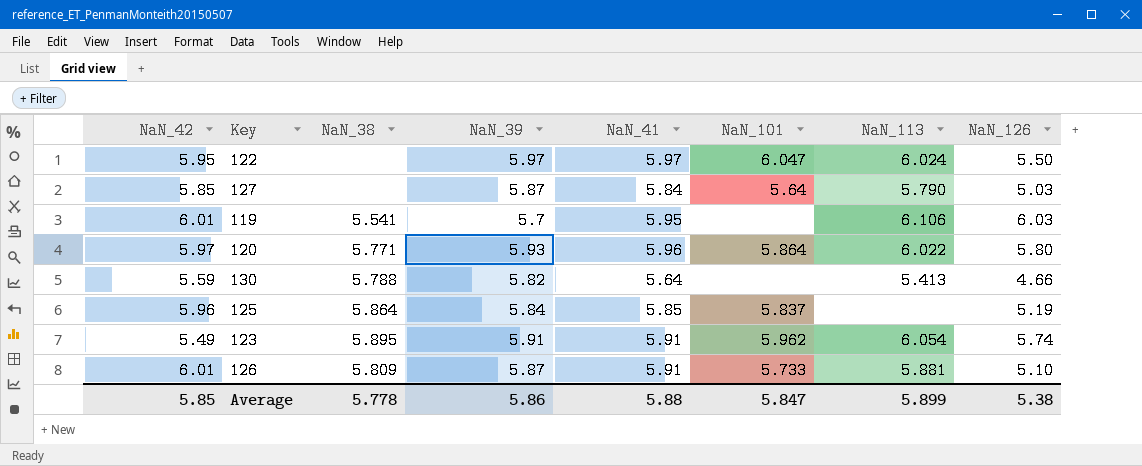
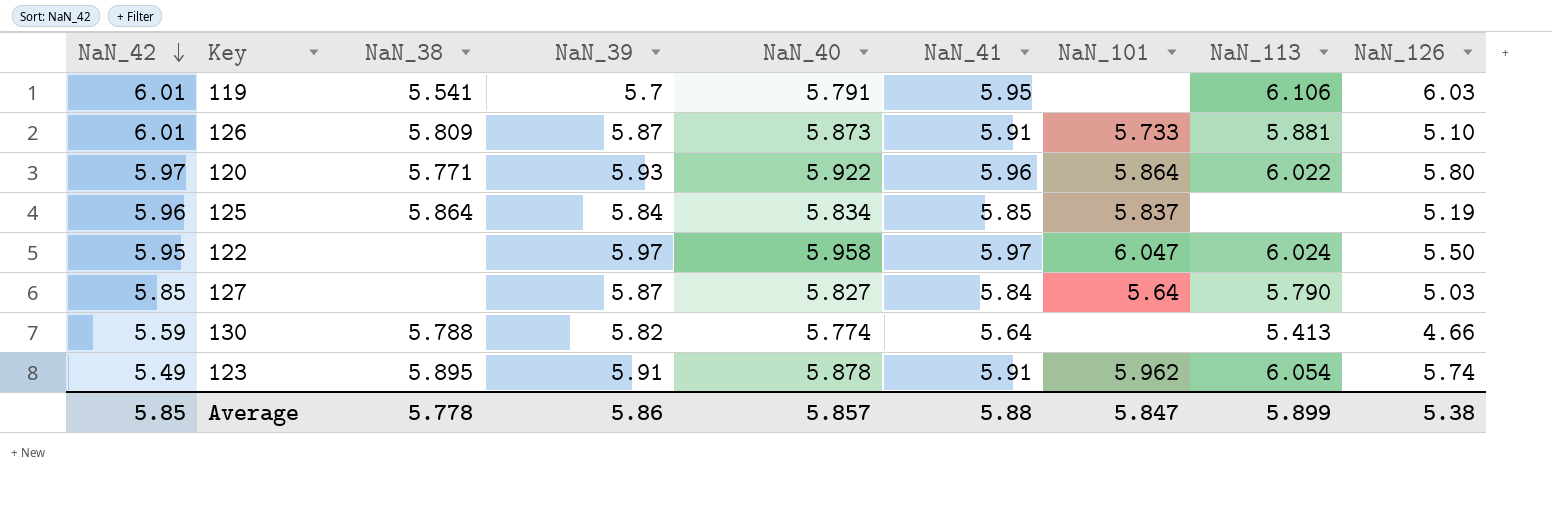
row order: none -> NaN_42 descending
column NaN_40 | position: none -> 5

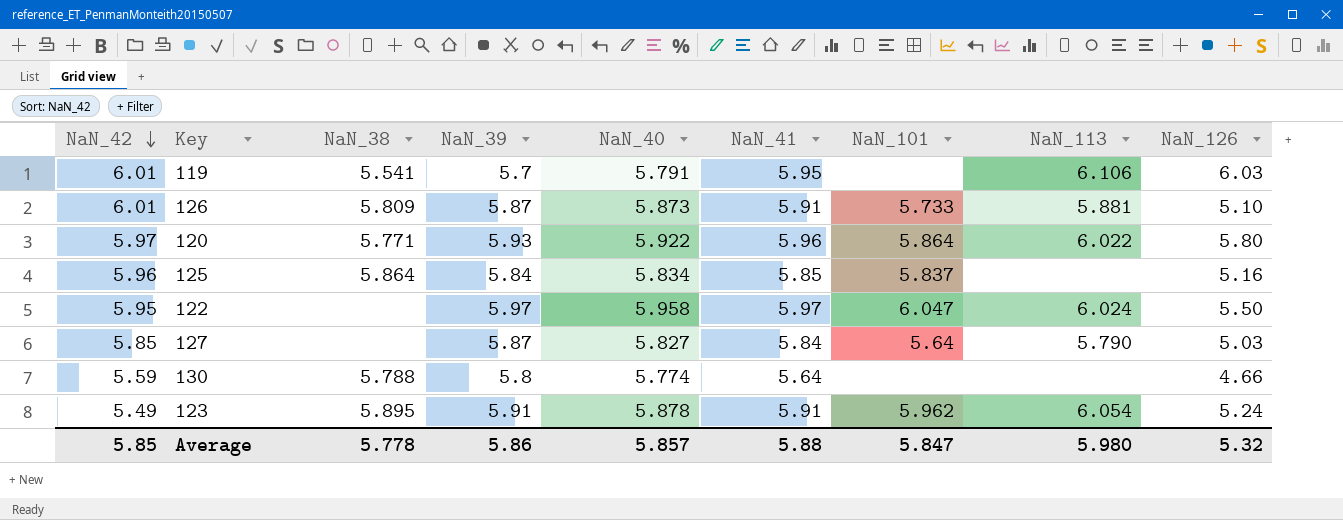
125 | NaN_126: 5.19 -> 5.16
130 | NaN_39: 5.82 -> 5.8
130 | NaN_113: 5.413 -> none
123 | NaN_126: 5.74 -> 5.24
Average | NaN_113: 5.899 -> 5.980
Average | NaN_126: 5.38 -> 5.32

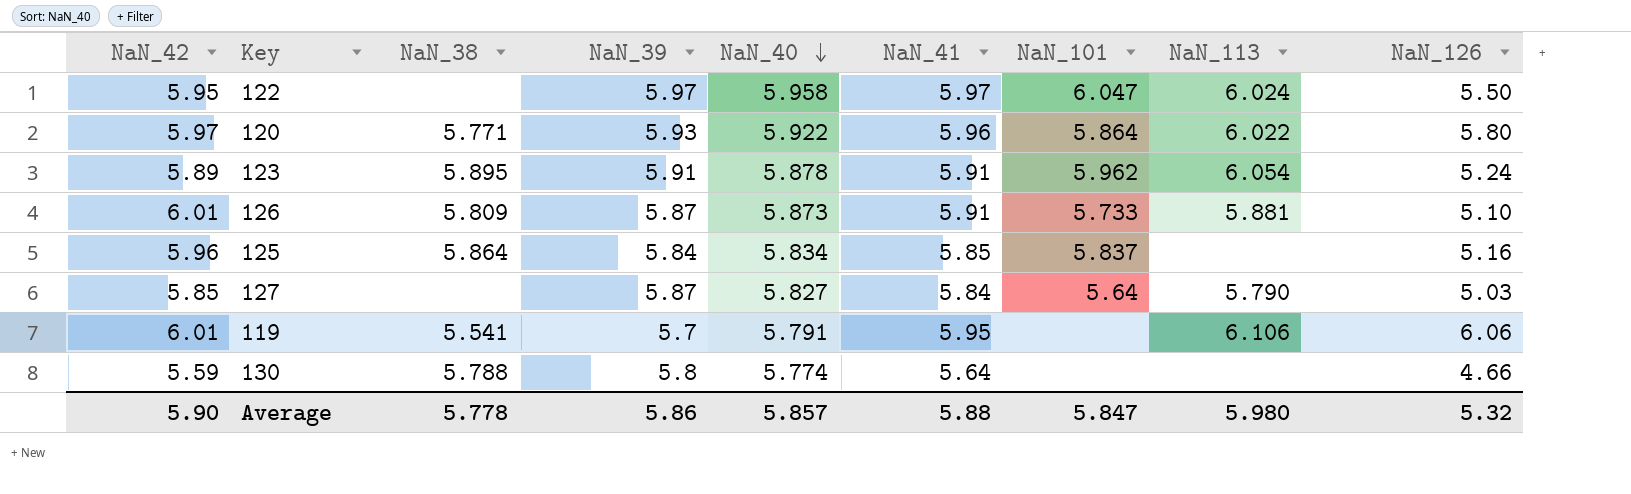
row order: NaN_42 descending -> NaN_40 descending
123 | NaN_42: 5.49 -> 5.89
119 | NaN_126: 6.03 -> 6.06
Average | NaN_42: 5.85 -> 5.90

